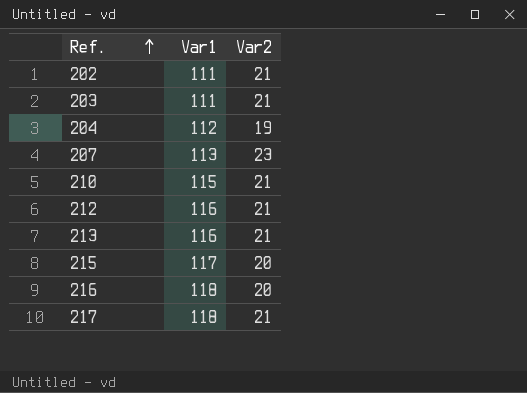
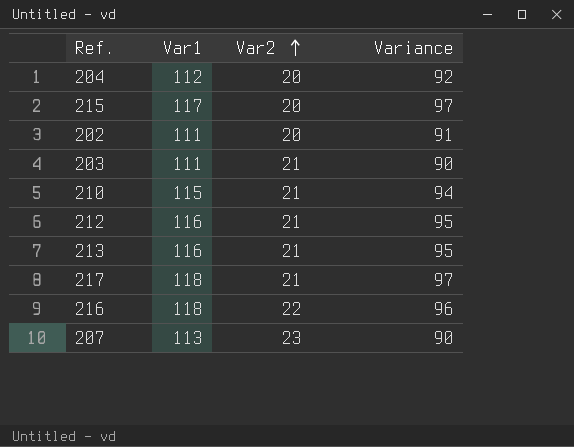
row order: Ref. ascending -> Var2 ascending
column Variance | formula: none -> [Var1] - [Var2]
204 | Var2: 19 -> 20
202 | Var2: 21 -> 20
216 | Var2: 20 -> 22

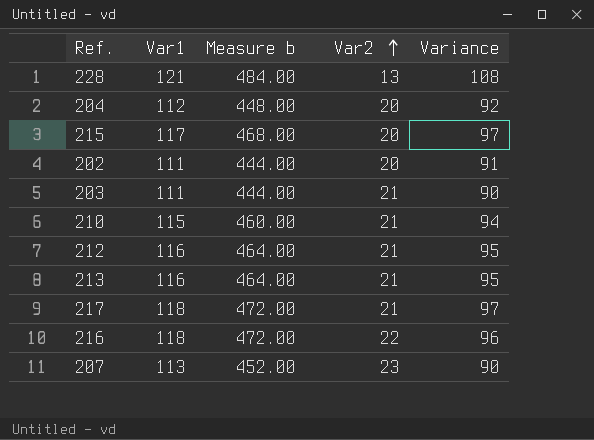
column Measure b | formula: none -> [Var1] * 4
row 228: none -> 121 | 484.00 | 13 | 108

